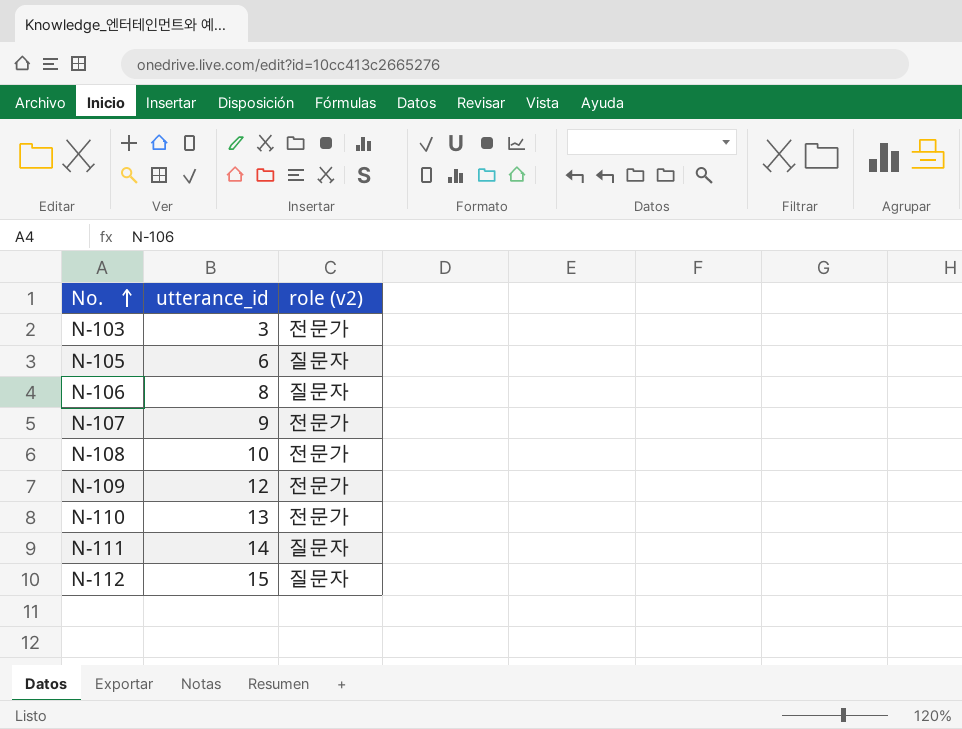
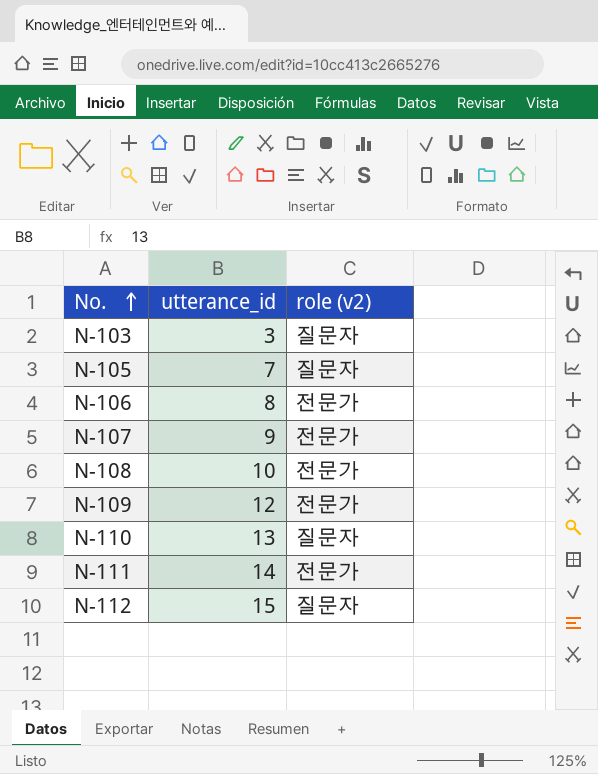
N-103 | role (v2): 전문가 -> 질문자
N-105 | utterance_id: 6 -> 7
N-106 | role (v2): 질문자 -> 전문가
N-110 | role (v2): 전문가 -> 질문자
N-111 | role (v2): 질문자 -> 전문가

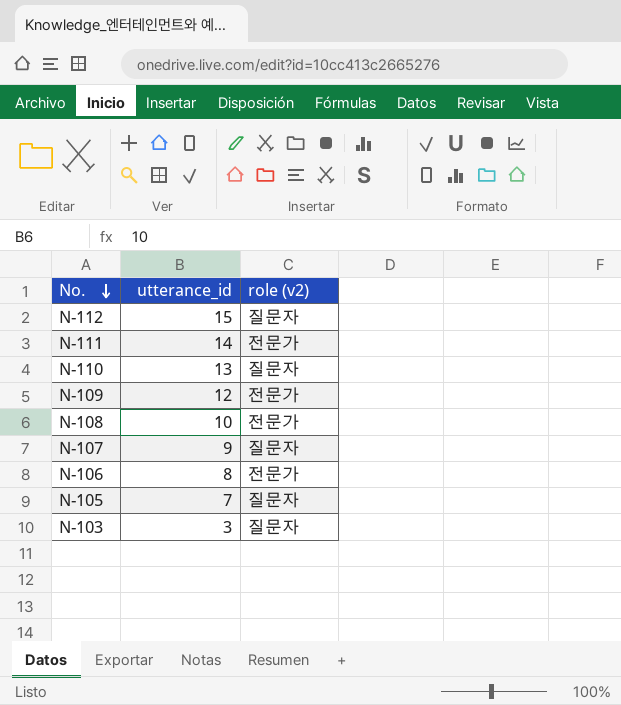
row order: No. ascending -> No. descending
N-107 | role (v2): 전문가 -> 질문자

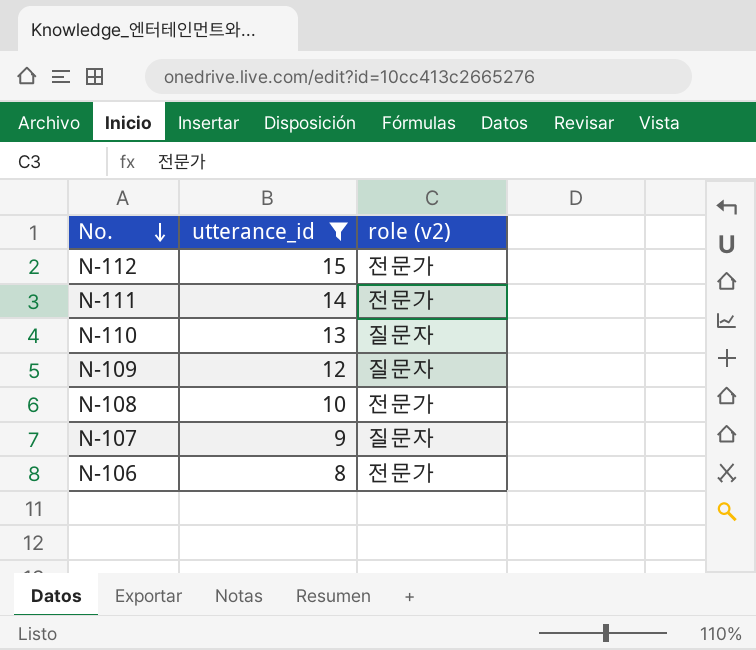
filter: none -> utterance_id >= 8
N-112 | role (v2): 질문자 -> 전문가
N-109 | role (v2): 전문가 -> 질문자

